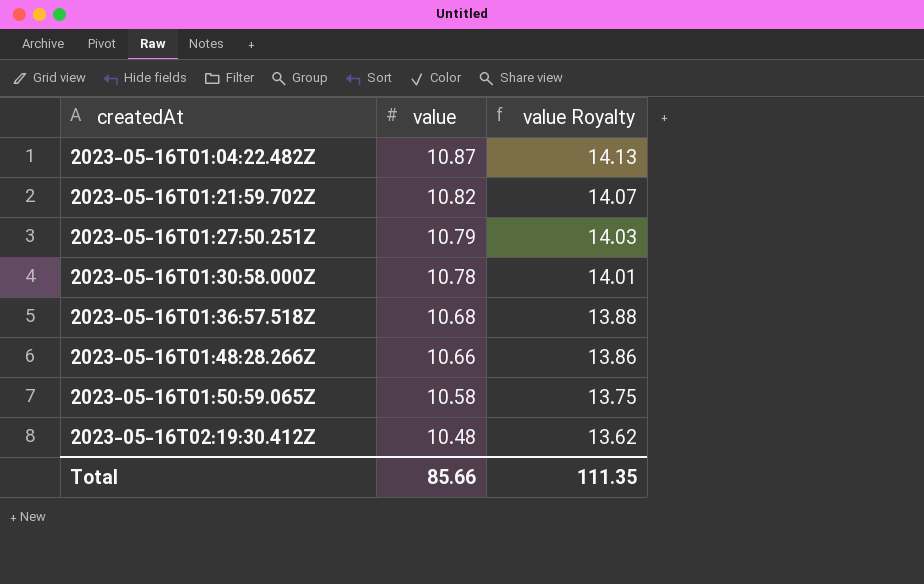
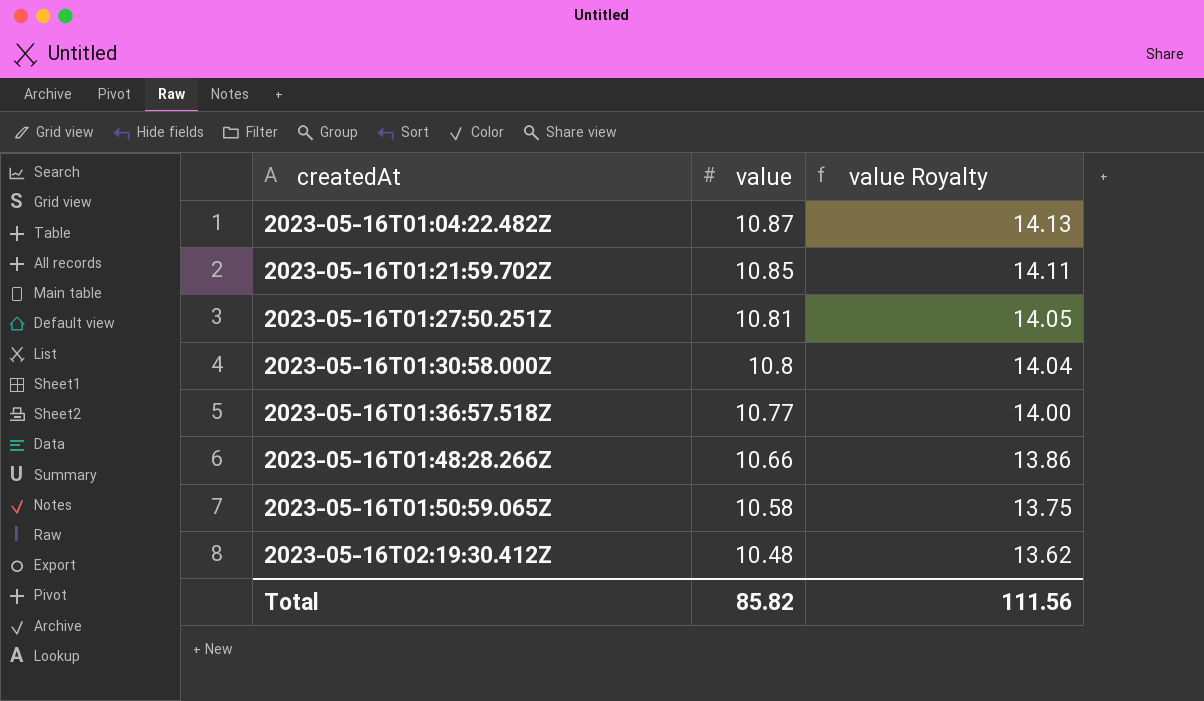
2023-05-16T01:21:59.702Z | value: 10.82 -> 10.85
2023-05-16T01:21:59.702Z | value Royalty: 14.07 -> 14.11
2023-05-16T01:27:50.251Z | value: 10.79 -> 10.81
2023-05-16T01:27:50.251Z | value Royalty: 14.03 -> 14.05
2023-05-16T01:30:58.000Z | value: 10.78 -> 10.8
2023-05-16T01:30:58.000Z | value Royalty: 14.01 -> 14.04
2023-05-16T01:36:57.518Z | value: 10.68 -> 10.77
2023-05-16T01:36:57.518Z | value Royalty: 13.88 -> 14.00
Total | value: 85.66 -> 85.82
Total | value Royalty: 111.35 -> 111.56

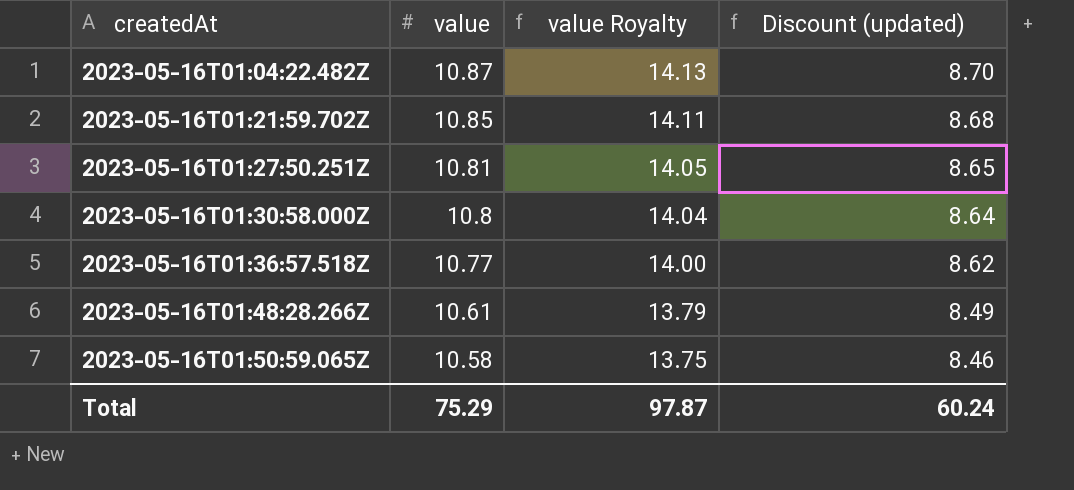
column Discount (updated) | formula: none -> [value] * 0.8
row 2023-05-16T02:19:30.412Z: 10.48 | 13.62 -> none
2023-05-16T01:48:28.266Z | value: 10.66 -> 10.61
2023-05-16T01:48:28.266Z | value Royalty: 13.86 -> 13.79
Total | value: 85.82 -> 75.29
Total | value Royalty: 111.56 -> 97.87

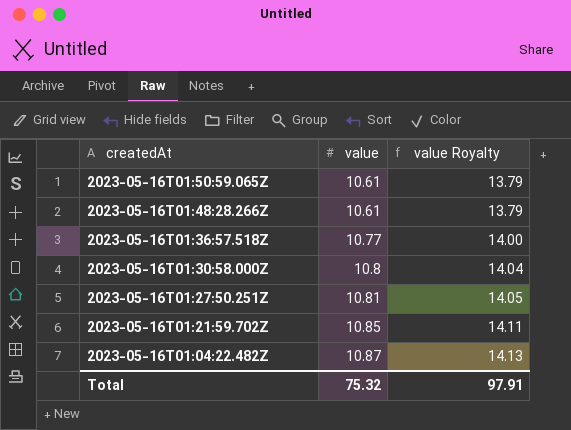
row order: createdAt ascending -> createdAt descending
column Discount (updated) | formula: [value] * 0.8 -> none
2023-05-16T01:50:59.065Z | value: 10.58 -> 10.61
2023-05-16T01:50:59.065Z | value Royalty: 13.75 -> 13.79
Total | value: 75.29 -> 75.32
Total | value Royalty: 97.87 -> 97.91

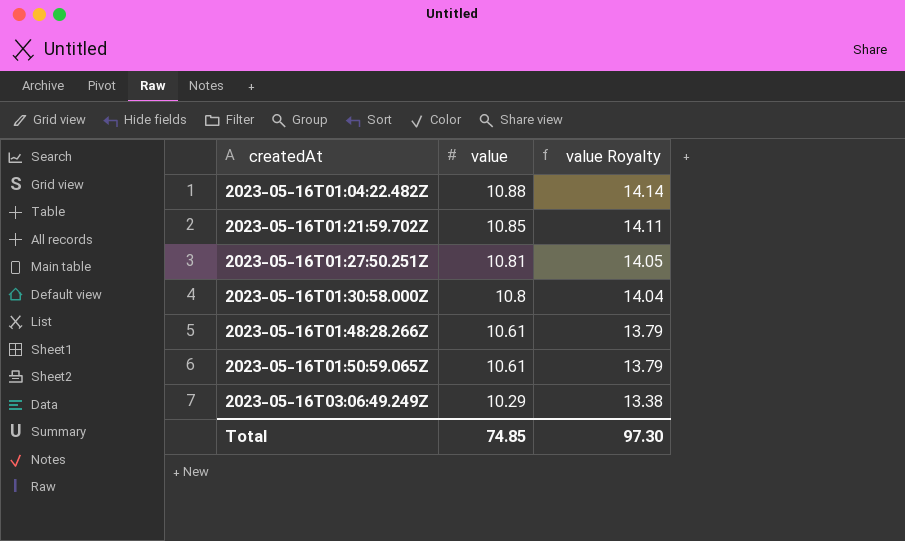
row order: createdAt descending -> createdAt ascending
row 2023-05-16T01:36:57.518Z: 10.77 | 14.00 -> none
2023-05-16T01:04:22.482Z | value: 10.87 -> 10.88
2023-05-16T01:04:22.482Z | value Royalty: 14.13 -> 14.14
row 2023-05-16T03:06:49.249Z: none -> 10.29 | 13.38
Total | value: 75.32 -> 74.85
Total | value Royalty: 97.91 -> 97.30

